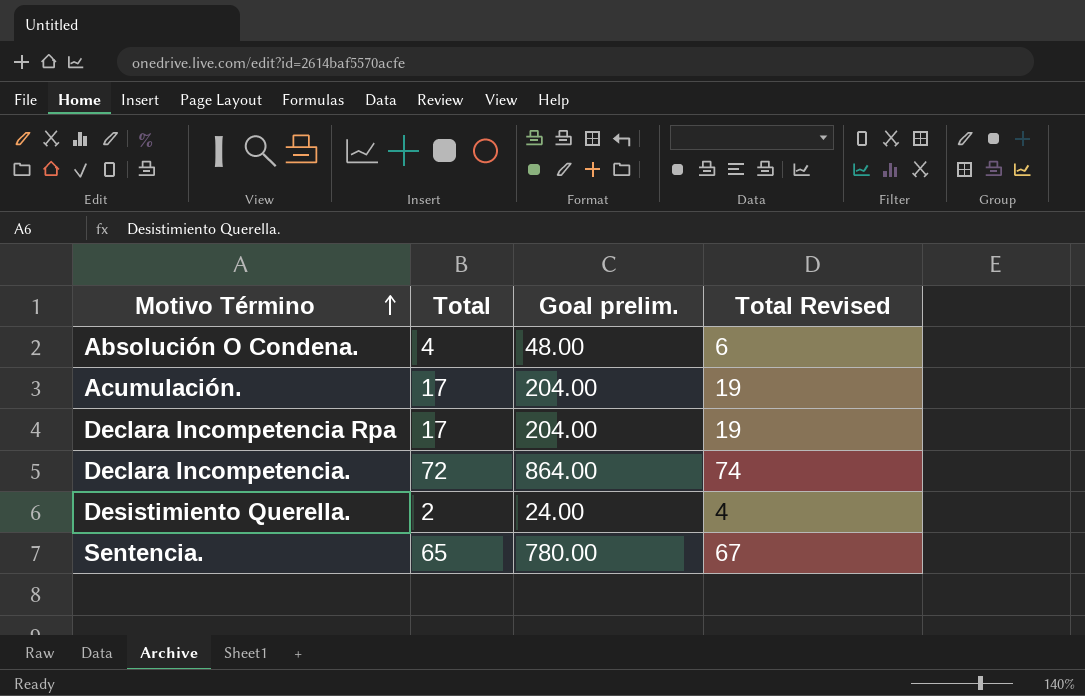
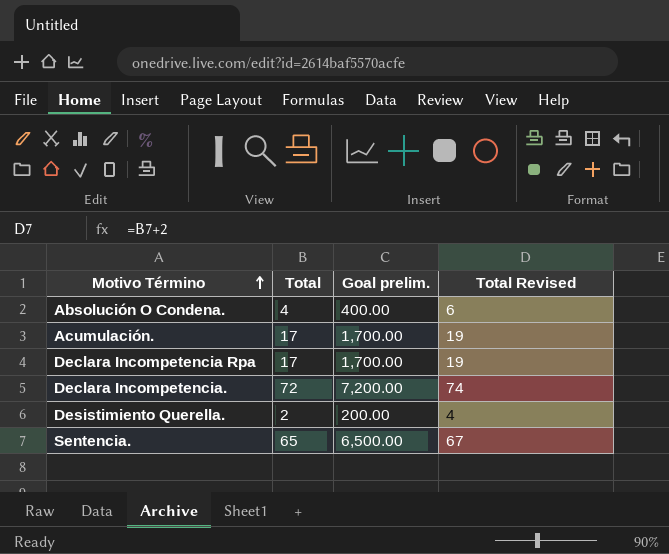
column Goal prelim. | formula: [Total] * 12 -> [Total] * 100

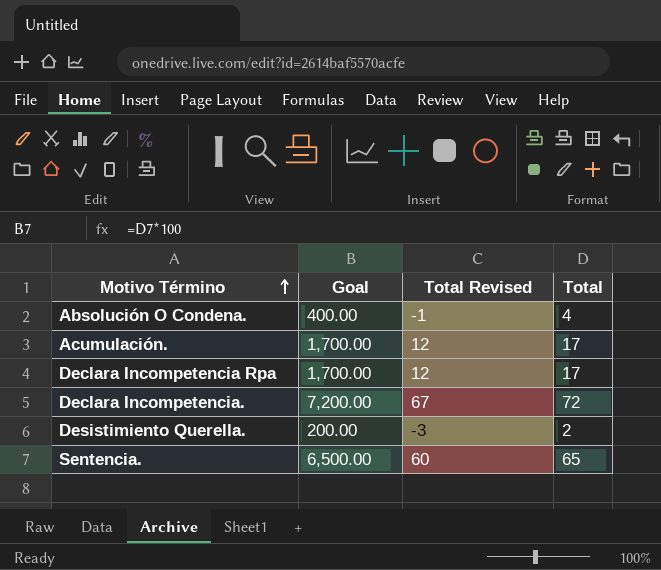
column name: Goal prelim. -> Goal
column Total Revised | formula: [Total] + 2 -> [Total] - 5
column Total | position: 2 -> 4

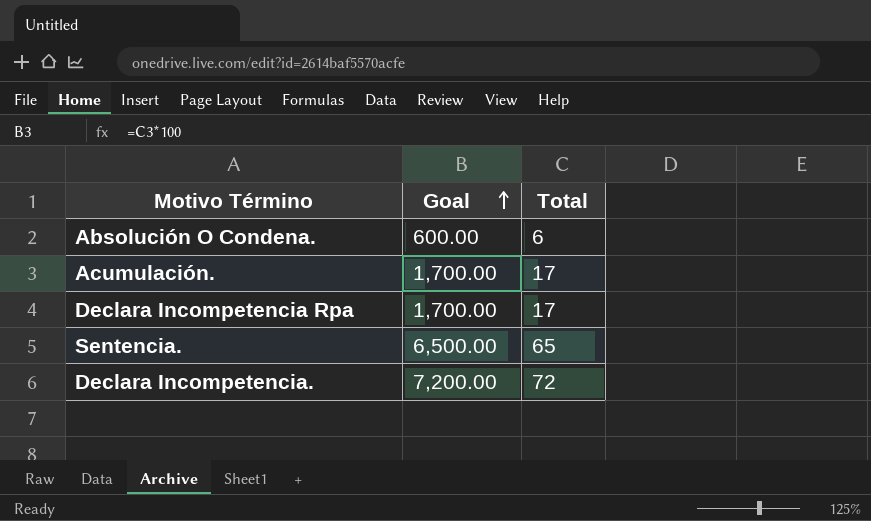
row order: Motivo Término ascending -> Goal ascending
column Total Revised | formula: [Total] - 5 -> none
row Desistimiento Querella.: 200.00 | -3 | 2 -> none
Absolución O Condena. | Goal: 400.00 -> 600.00
Absolución O Condena. | Total: 4 -> 6

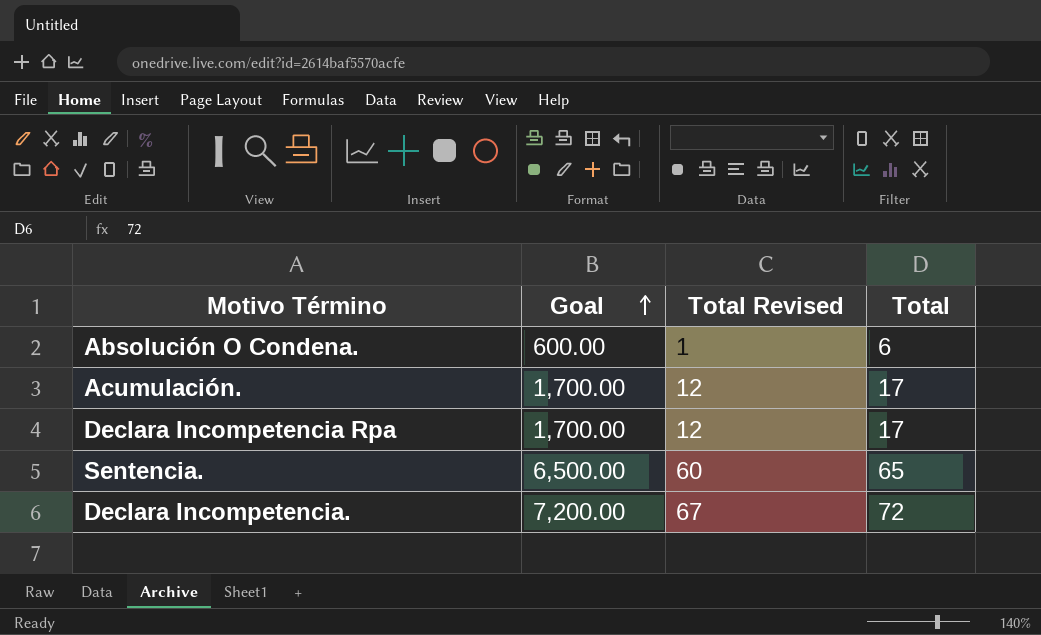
column Total Revised | formula: none -> [Total] - 5

